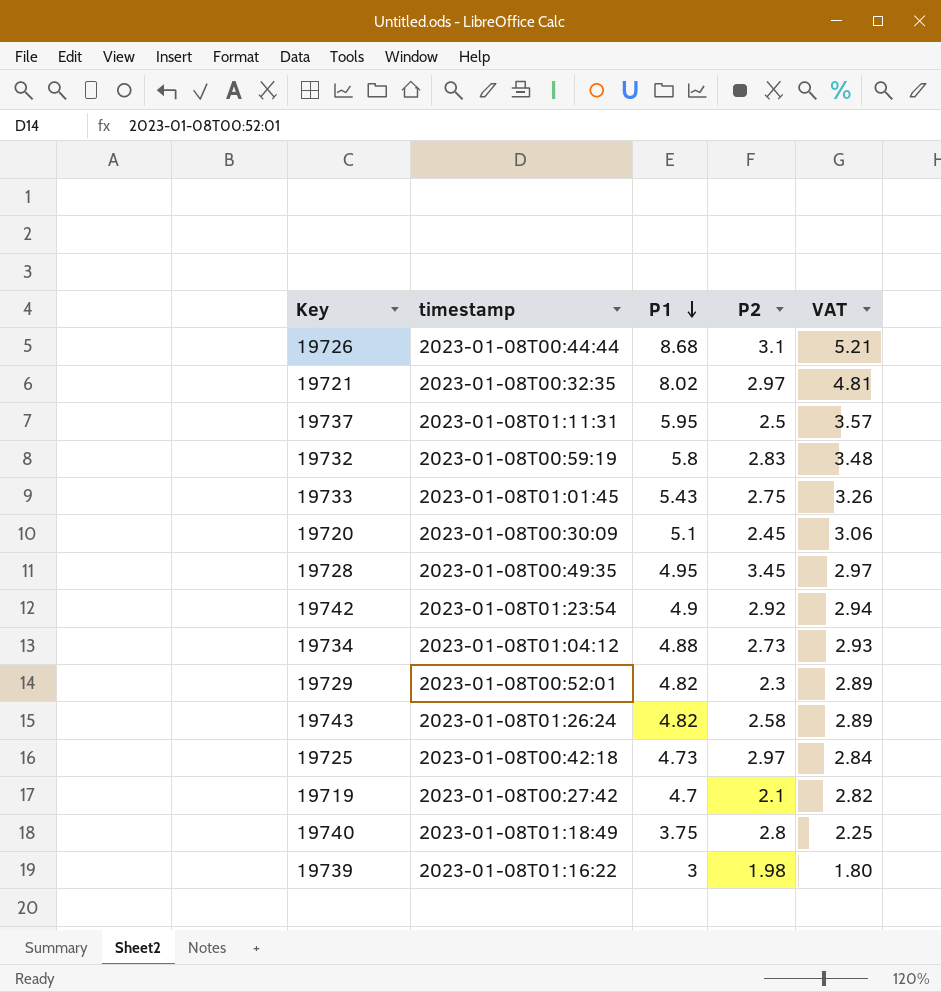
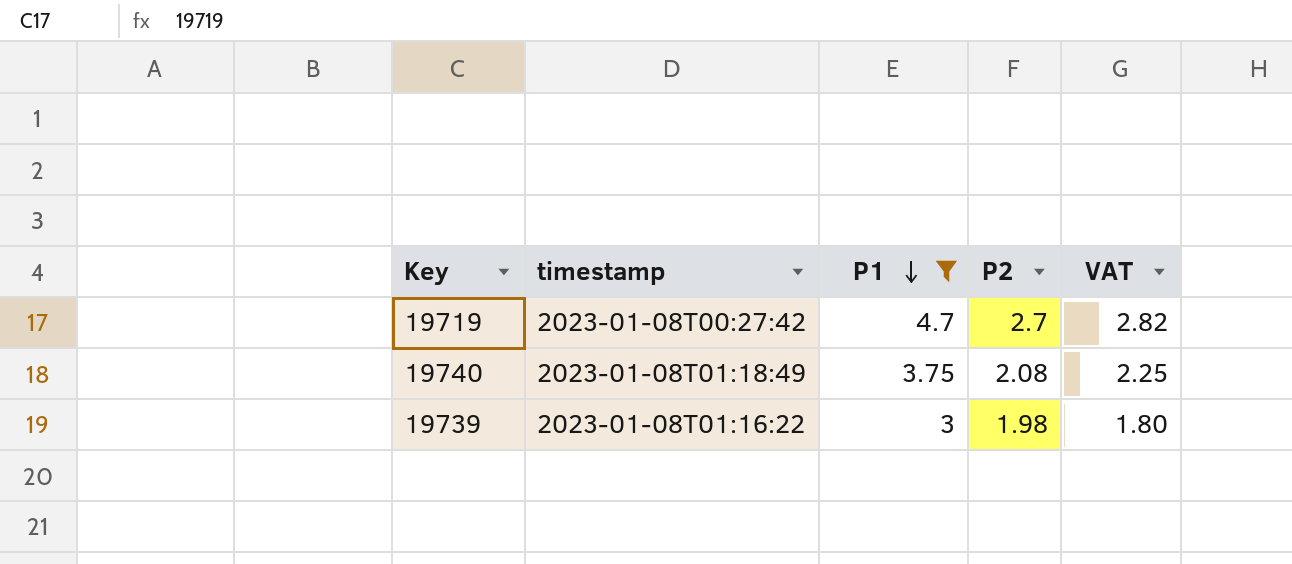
filter: none -> P1 <= 4.7
19719 | P2: 2.1 -> 2.7
19740 | P2: 2.8 -> 2.08

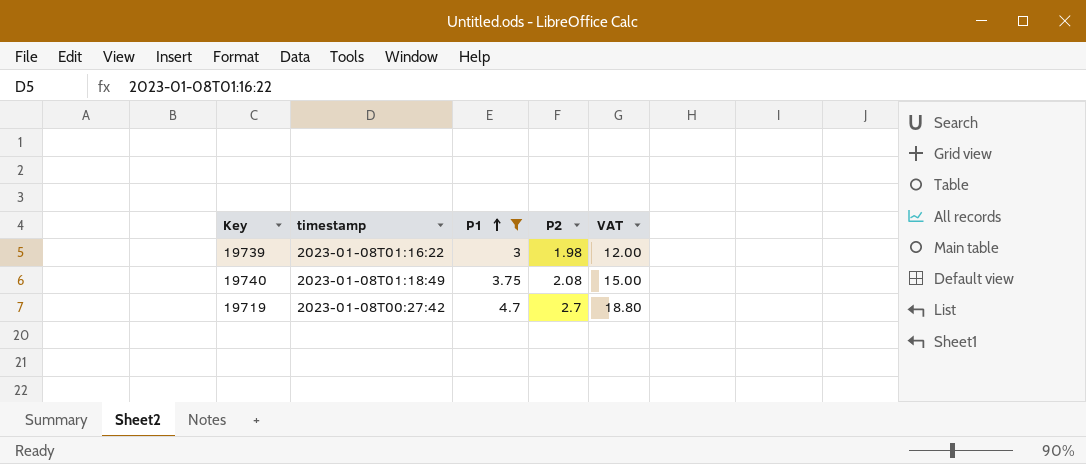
row order: P1 descending -> P1 ascending
column VAT | formula: [P1] * 0.6 -> [P1] * 4

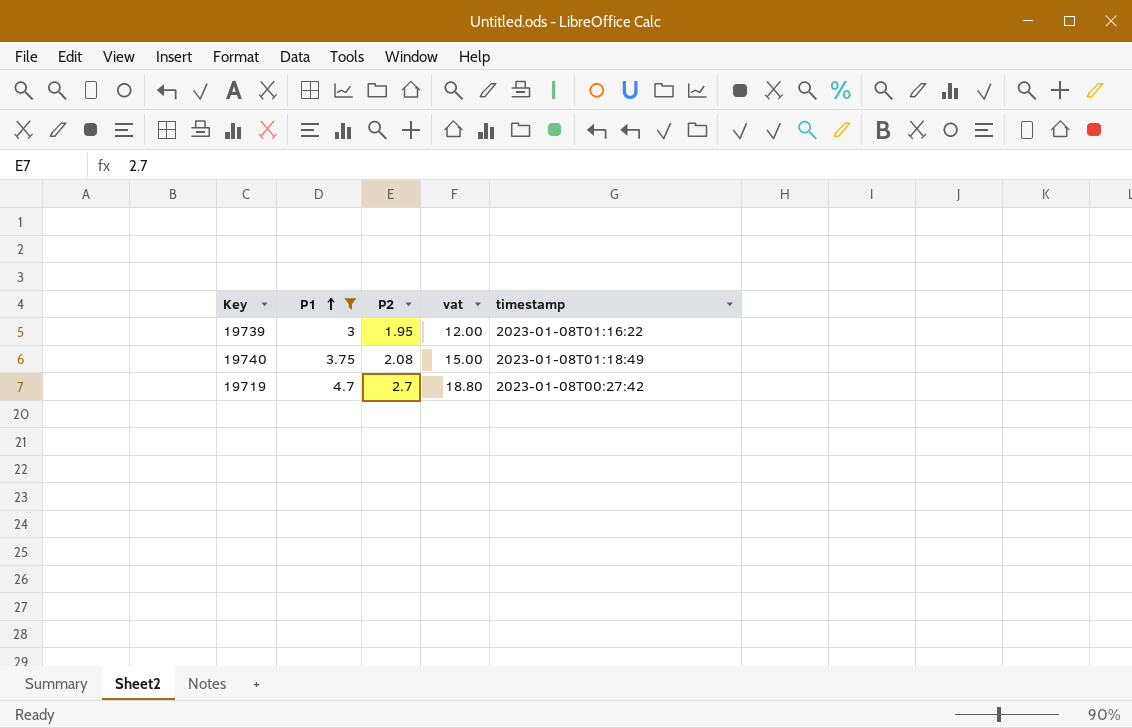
column name: VAT -> vat
column timestamp | position: 2 -> 5
19739 | P2: 1.98 -> 1.95

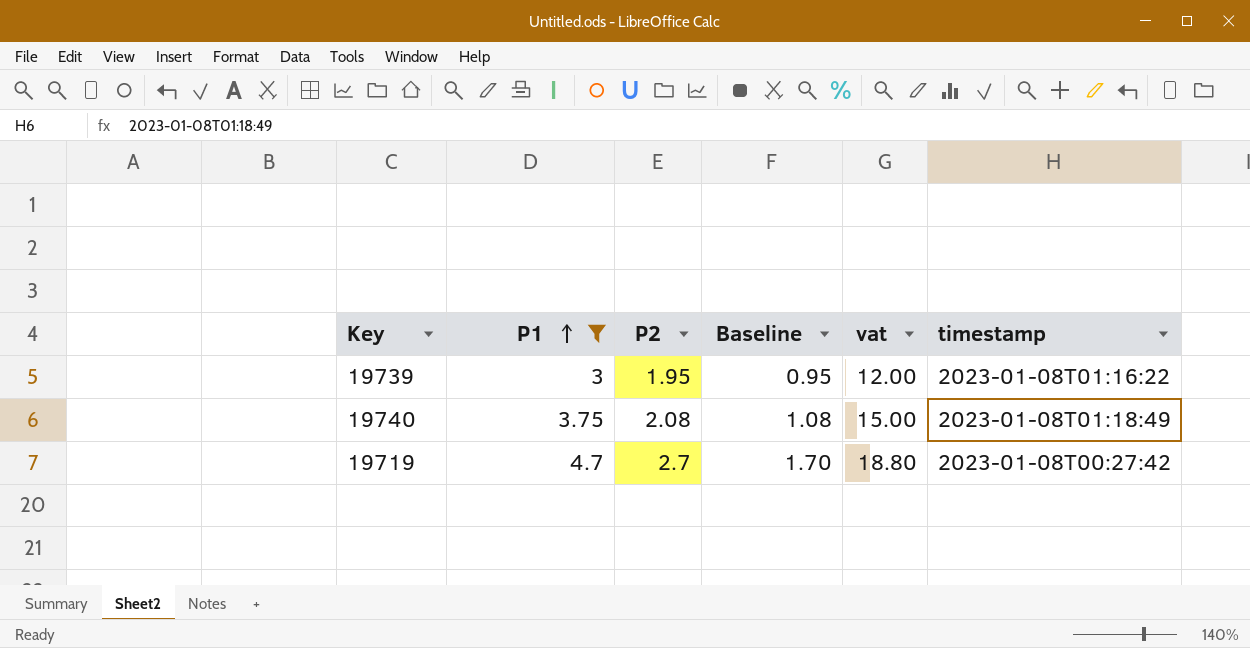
column Baseline | formula: none -> [P2] - 1

